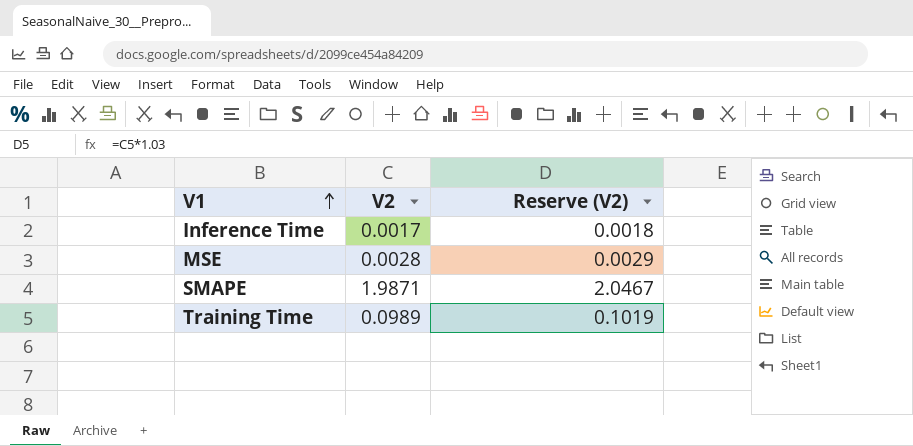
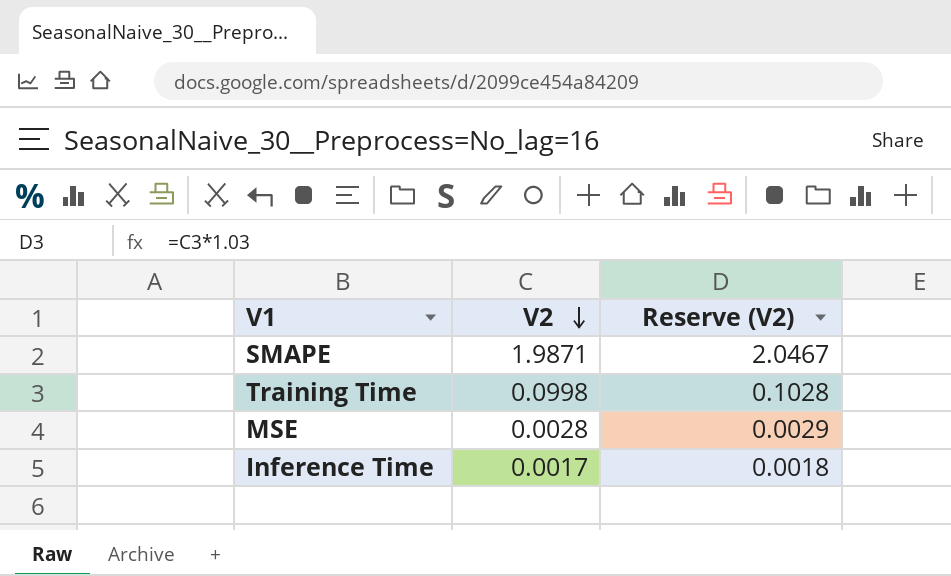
row order: V1 ascending -> V2 descending
Training Time | V2: 0.0989 -> 0.0998
Training Time | Reserve (V2): 0.1019 -> 0.1028

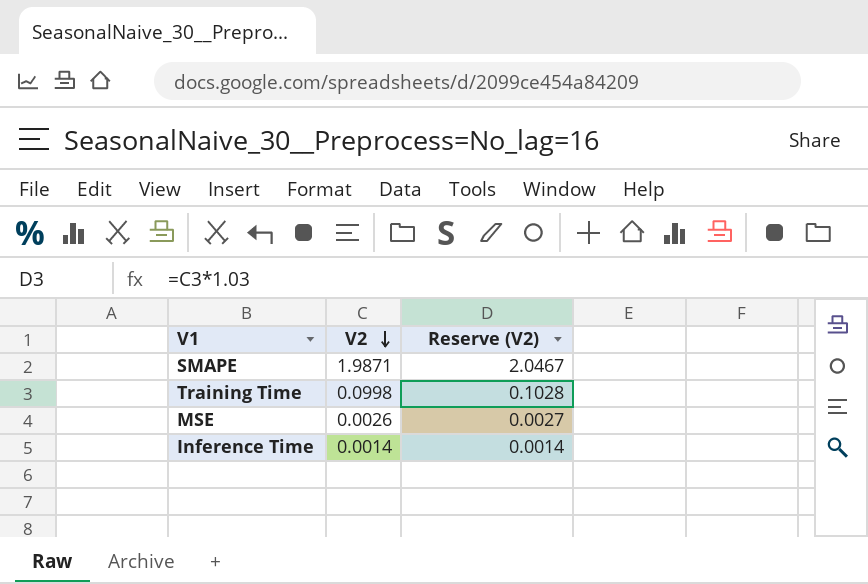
MSE | V2: 0.0028 -> 0.0026
MSE | Reserve (V2): 0.0029 -> 0.0027
Inference Time | V2: 0.0017 -> 0.0014
Inference Time | Reserve (V2): 0.0018 -> 0.0014

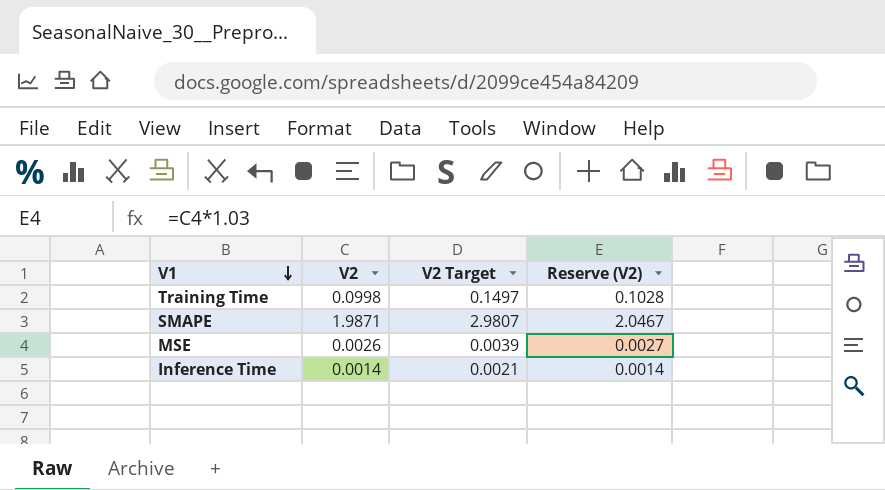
row order: V2 descending -> V1 descending
column V2 Target | formula: none -> [V2] * 1.5

